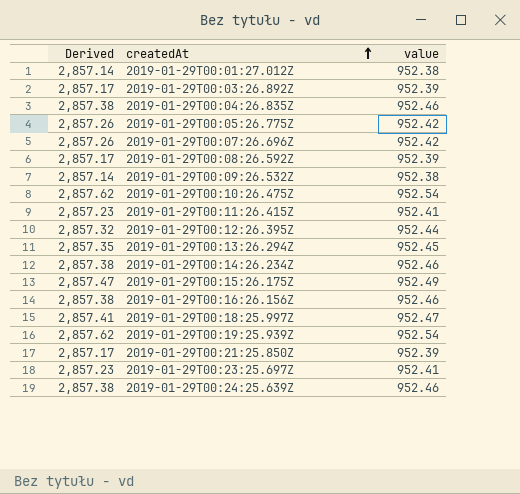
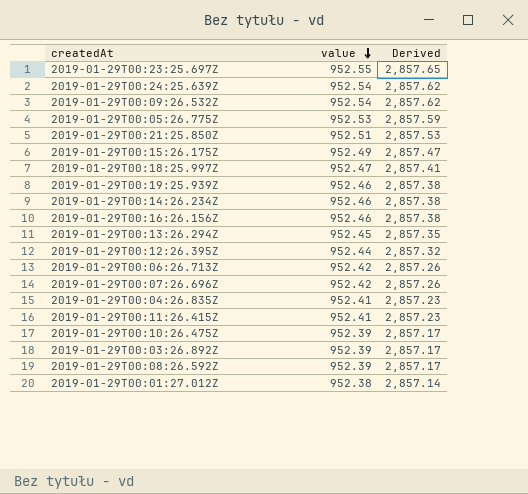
row order: createdAt ascending -> value descending
column Derived | position: 1 -> 3
2019-01-29T00:23:25.697Z | value: 952.41 -> 952.55
2019-01-29T00:23:25.697Z | Derived: 2,857.23 -> 2,857.65
2019-01-29T00:24:25.639Z | value: 952.46 -> 952.54
2019-01-29T00:24:25.639Z | Derived: 2,857.38 -> 2,857.62
2019-01-29T00:09:26.532Z | value: 952.38 -> 952.54
2019-01-29T00:09:26.532Z | Derived: 2,857.14 -> 2,857.62
2019-01-29T00:05:26.775Z | value: 952.42 -> 952.53
2019-01-29T00:05:26.775Z | Derived: 2,857.26 -> 2,857.59
2019-01-29T00:21:25.850Z | value: 952.39 -> 952.51
2019-01-29T00:21:25.850Z | Derived: 2,857.17 -> 2,857.53
2019-01-29T00:19:25.939Z | value: 952.54 -> 952.46
2019-01-29T00:19:25.939Z | Derived: 2,857.62 -> 2,857.38
row 2019-01-29T00:06:26.713Z: none -> 952.42 | 2,857.26
2019-01-29T00:04:26.835Z | value: 952.46 -> 952.41
2019-01-29T00:04:26.835Z | Derived: 2,857.38 -> 2,857.23
2019-01-29T00:10:26.475Z | value: 952.54 -> 952.39
2019-01-29T00:10:26.475Z | Derived: 2,857.62 -> 2,857.17

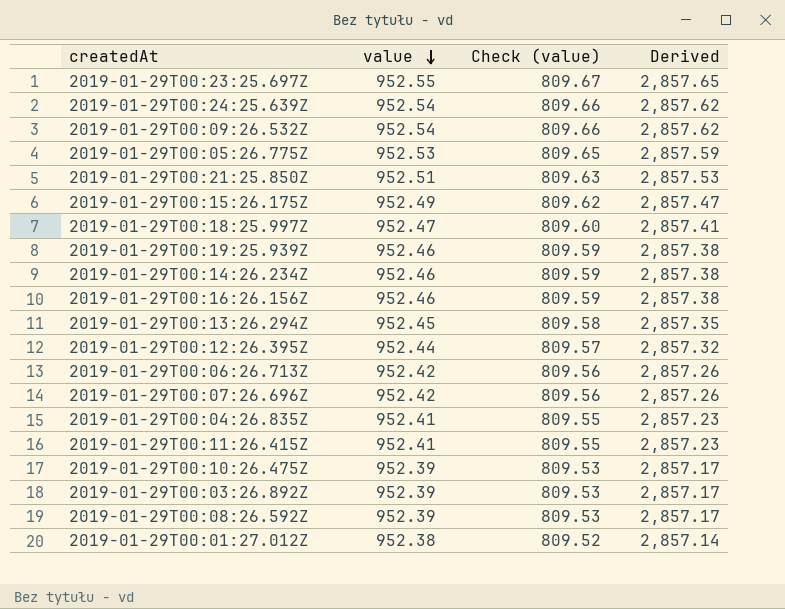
column Check (value) | formula: none -> [value] * 0.85

